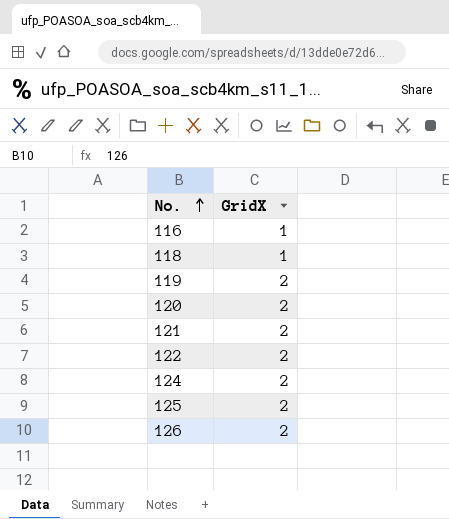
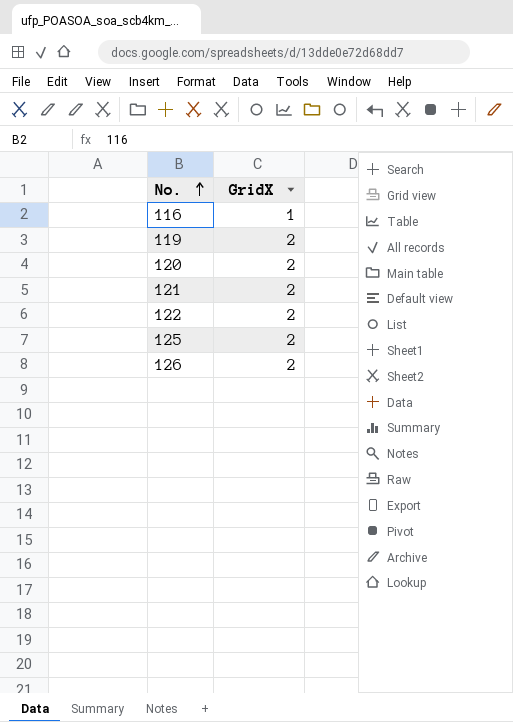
row 118: 1 -> none
row 124: 2 -> none

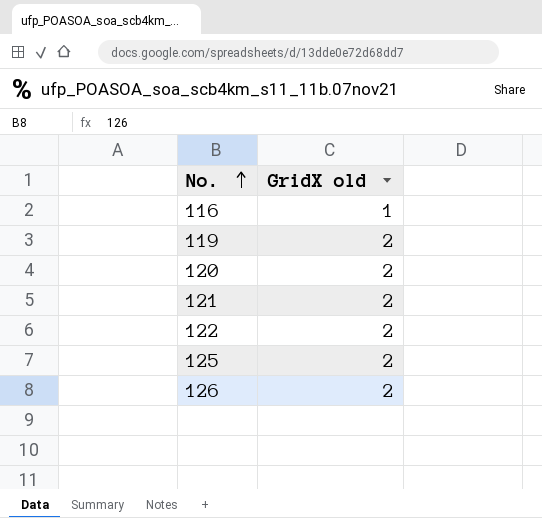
column name: GridX -> GridX old

